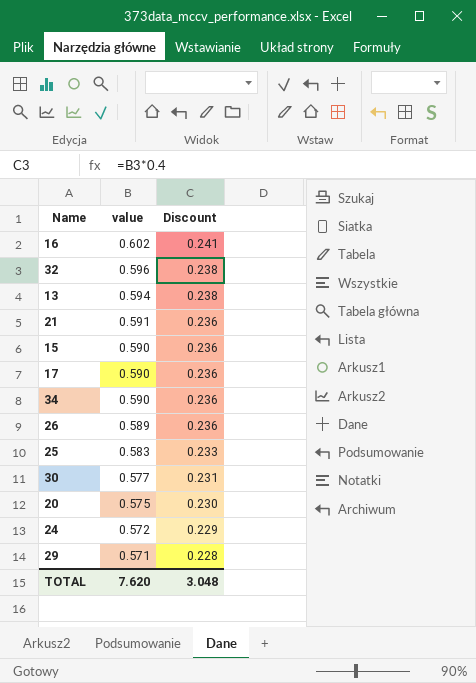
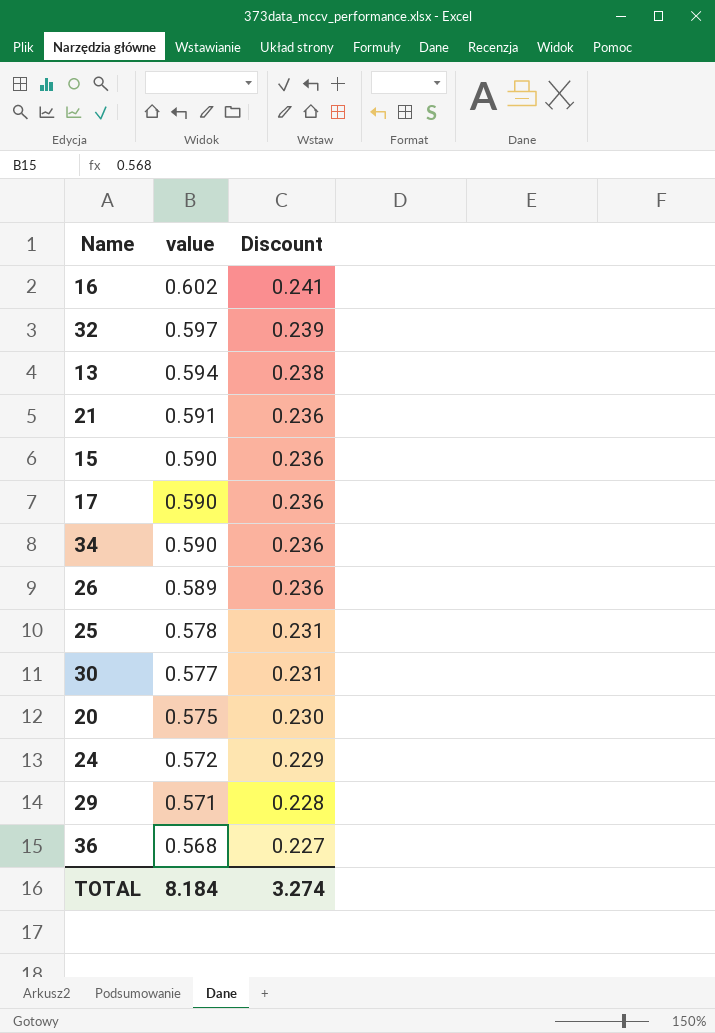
32 | value: 0.596 -> 0.597
32 | Discount: 0.238 -> 0.239
25 | value: 0.583 -> 0.578
25 | Discount: 0.233 -> 0.231
row 36: none -> 0.568 | 0.227
TOTAL | value: 7.620 -> 8.184
TOTAL | Discount: 3.048 -> 3.274

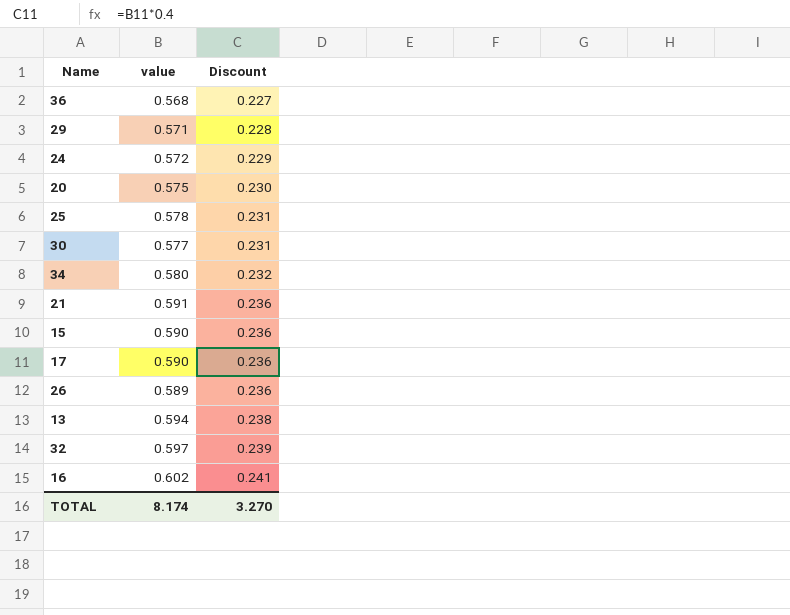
row order: value descending -> Discount ascending
34 | value: 0.590 -> 0.580
34 | Discount: 0.236 -> 0.232
TOTAL | value: 8.184 -> 8.174
TOTAL | Discount: 3.274 -> 3.270

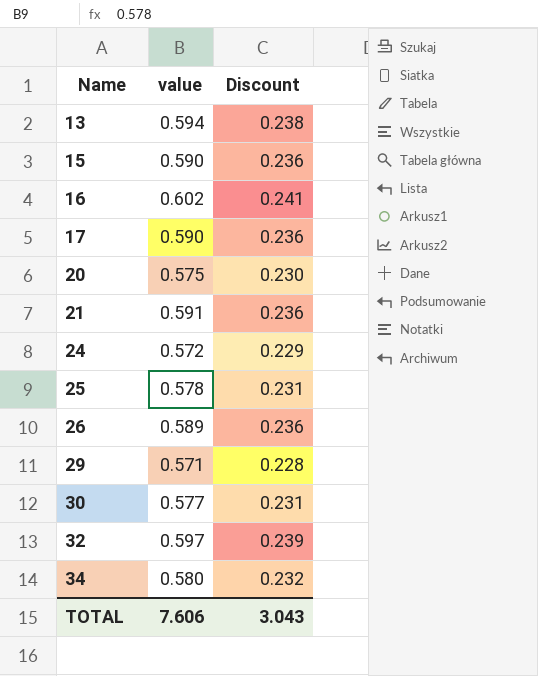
row order: Discount ascending -> Name ascending
row 36: 0.568 | 0.227 -> none
TOTAL | value: 8.174 -> 7.606
TOTAL | Discount: 3.270 -> 3.043

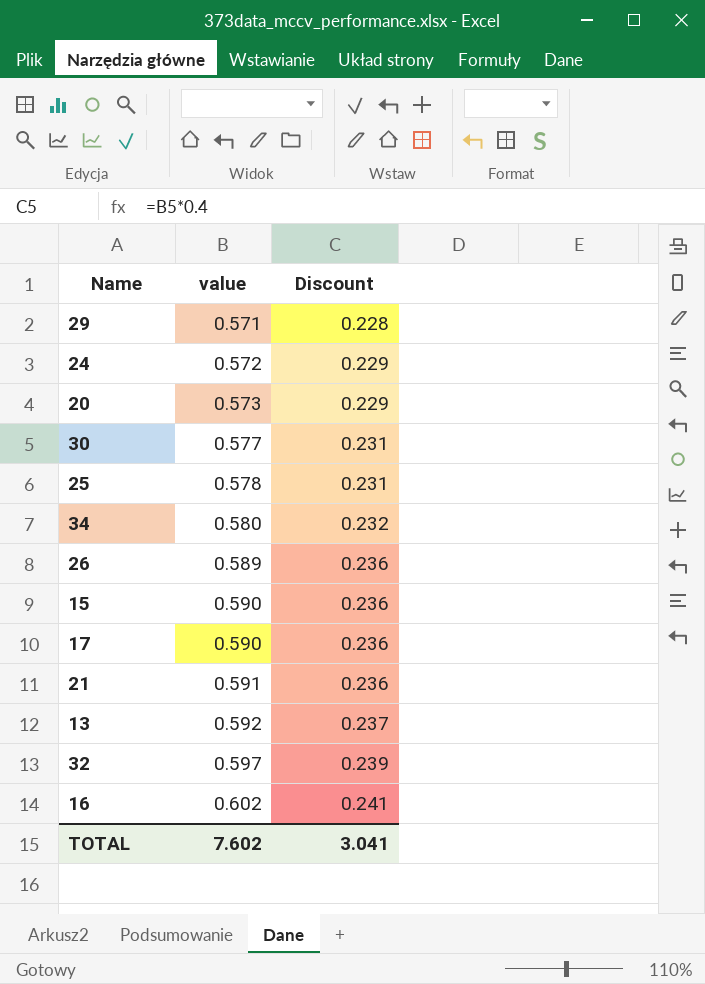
row order: Name ascending -> value ascending
20 | value: 0.575 -> 0.573
20 | Discount: 0.230 -> 0.229
13 | value: 0.594 -> 0.592
13 | Discount: 0.238 -> 0.237
TOTAL | value: 7.606 -> 7.602
TOTAL | Discount: 3.043 -> 3.041

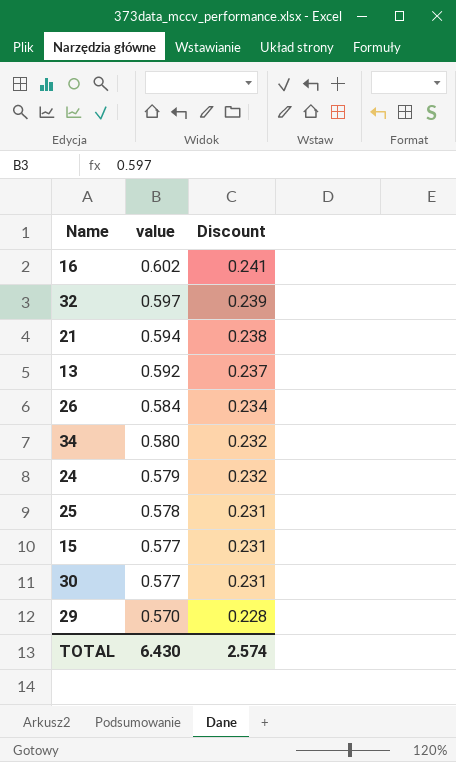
row order: value ascending -> value descending
row 20: 0.573 | 0.229 -> none
row 17: 0.590 | 0.236 -> none
21 | value: 0.591 -> 0.594
21 | Discount: 0.236 -> 0.238
26 | value: 0.589 -> 0.584
26 | Discount: 0.236 -> 0.234
24 | value: 0.572 -> 0.579
24 | Discount: 0.229 -> 0.232
15 | value: 0.590 -> 0.577
15 | Discount: 0.236 -> 0.231
29 | value: 0.571 -> 0.570
TOTAL | value: 7.602 -> 6.430
TOTAL | Discount: 3.041 -> 2.574

